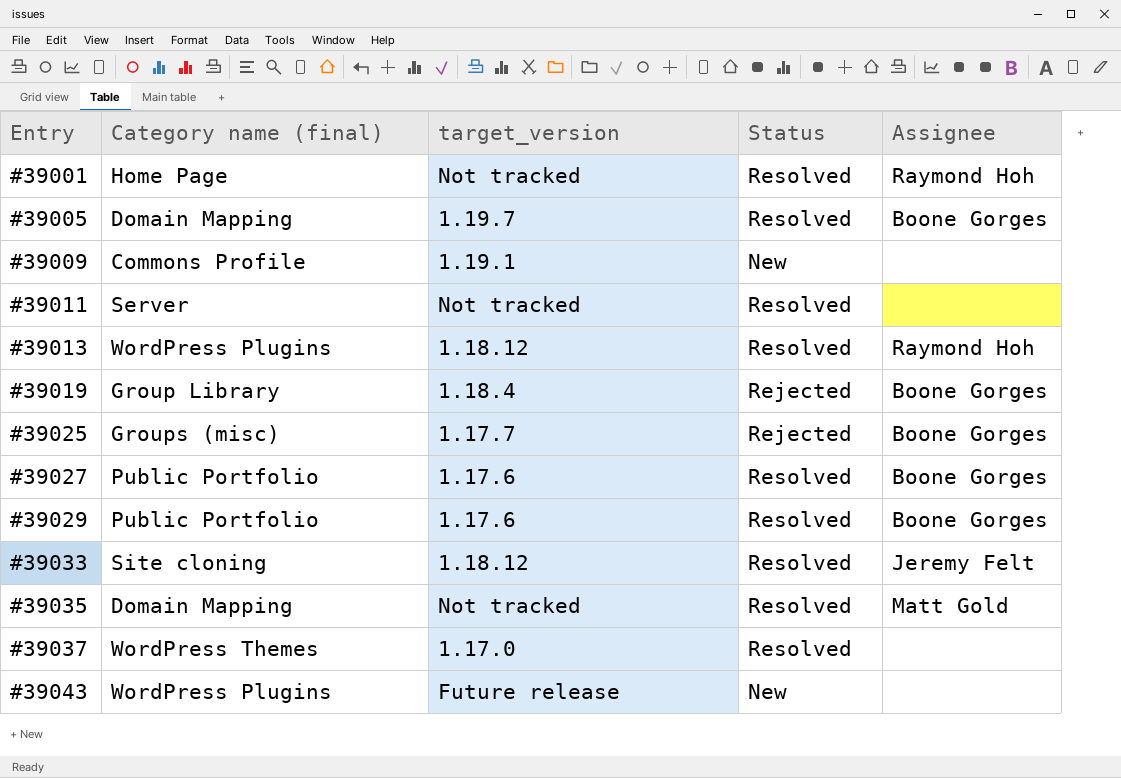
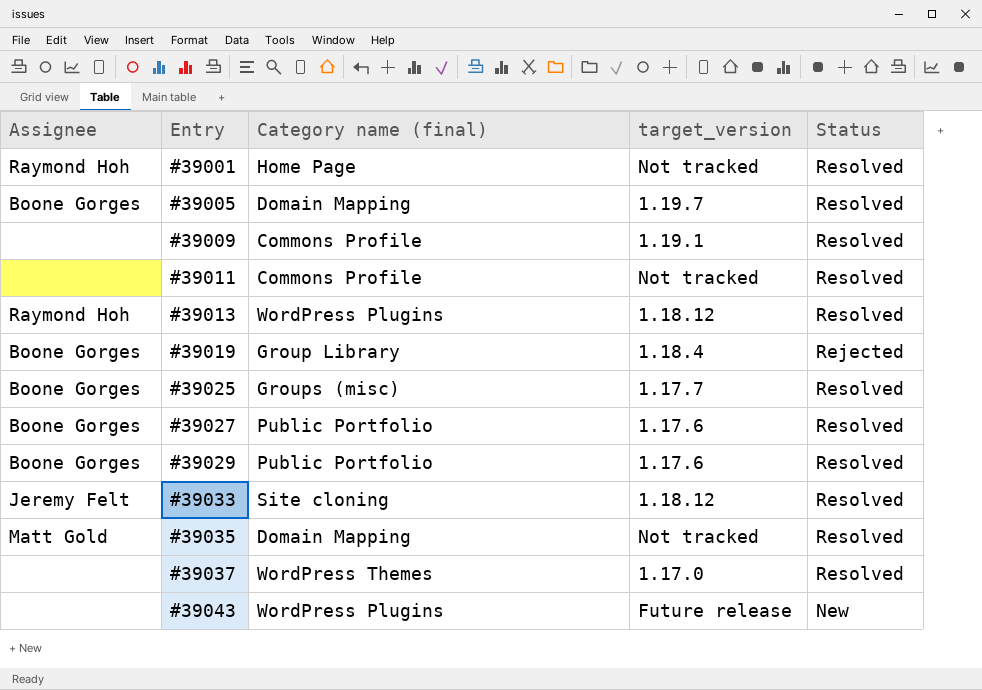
column Assignee | position: 5 -> 1
#39009 | Status: New -> Resolved
#39011 | Category name (final): Server -> Commons Profile
#39025 | Status: Rejected -> Resolved

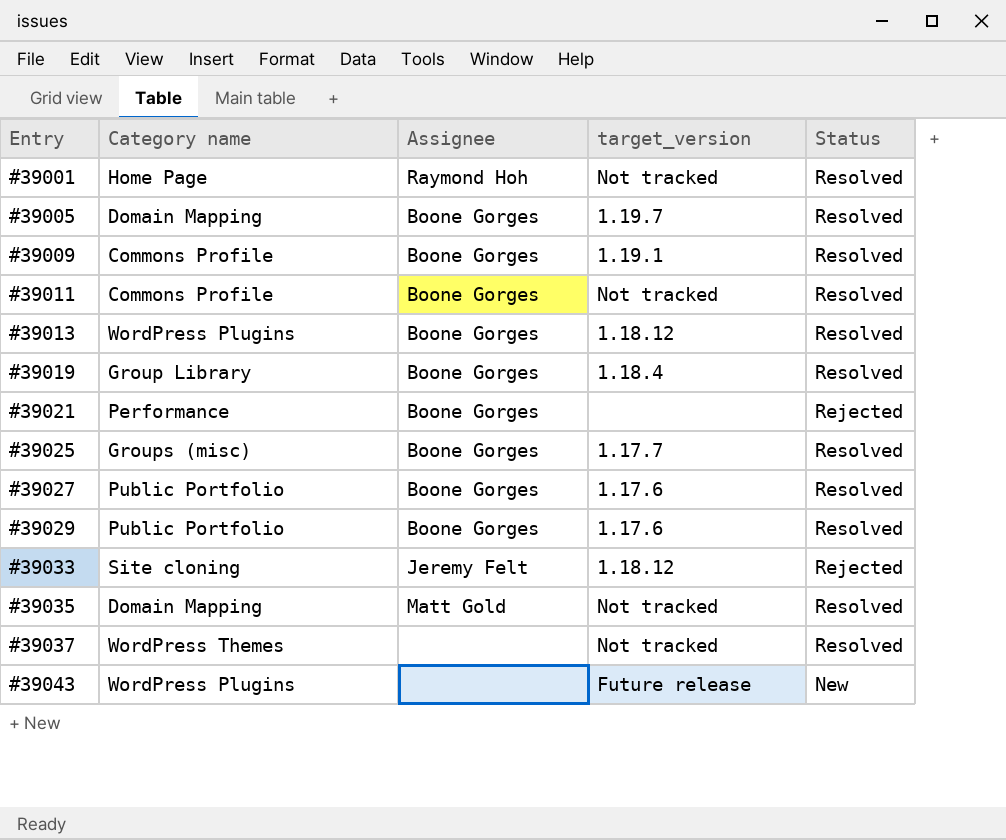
column name: Category name (final) -> Category name
column Assignee | position: 1 -> 3
#39009 | Assignee: none -> Boone Gorges
#39011 | Assignee: none -> Boone Gorges
#39013 | Assignee: Raymond Hoh -> Boone Gorges
#39019 | Status: Rejected -> Resolved
row #39021: none -> Performance | Boone Gorges | none | Rejected
#39033 | Status: Resolved -> Rejected
#39037 | target_version: 1.17.0 -> Not tracked

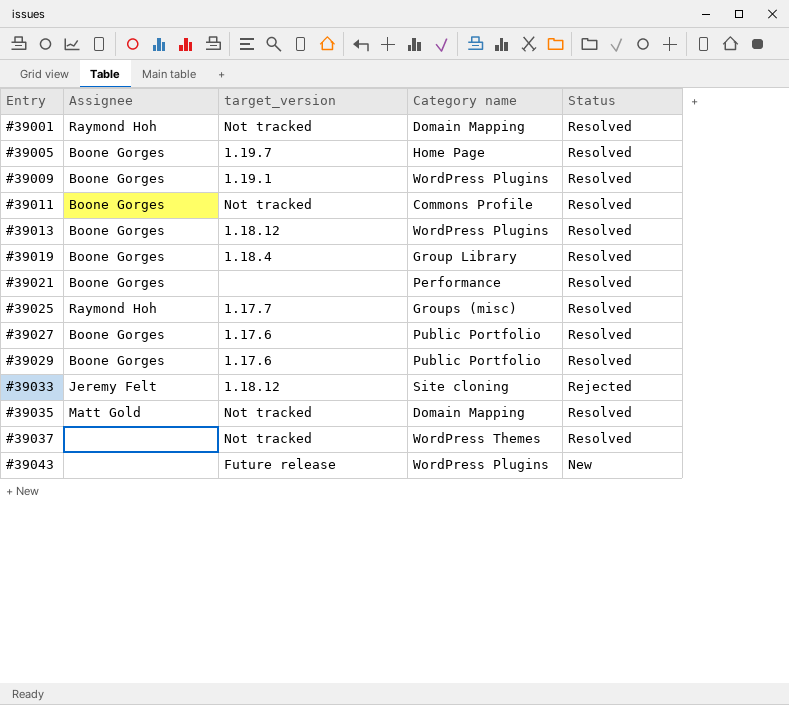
column Category name | position: 2 -> 4
#39001 | Category name: Home Page -> Domain Mapping
#39005 | Category name: Domain Mapping -> Home Page
#39009 | Category name: Commons Profile -> WordPress Plugins
#39021 | Status: Rejected -> Resolved
#39025 | Assignee: Boone Gorges -> Raymond Hoh

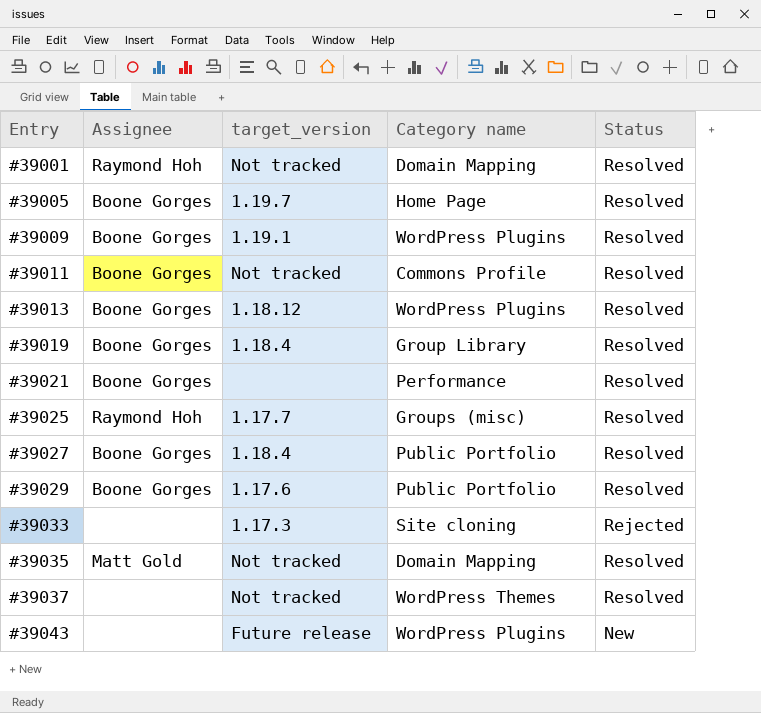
#39027 | target_version: 1.17.6 -> 1.18.4
#39033 | Assignee: Jeremy Felt -> none
#39033 | target_version: 1.18.12 -> 1.17.3

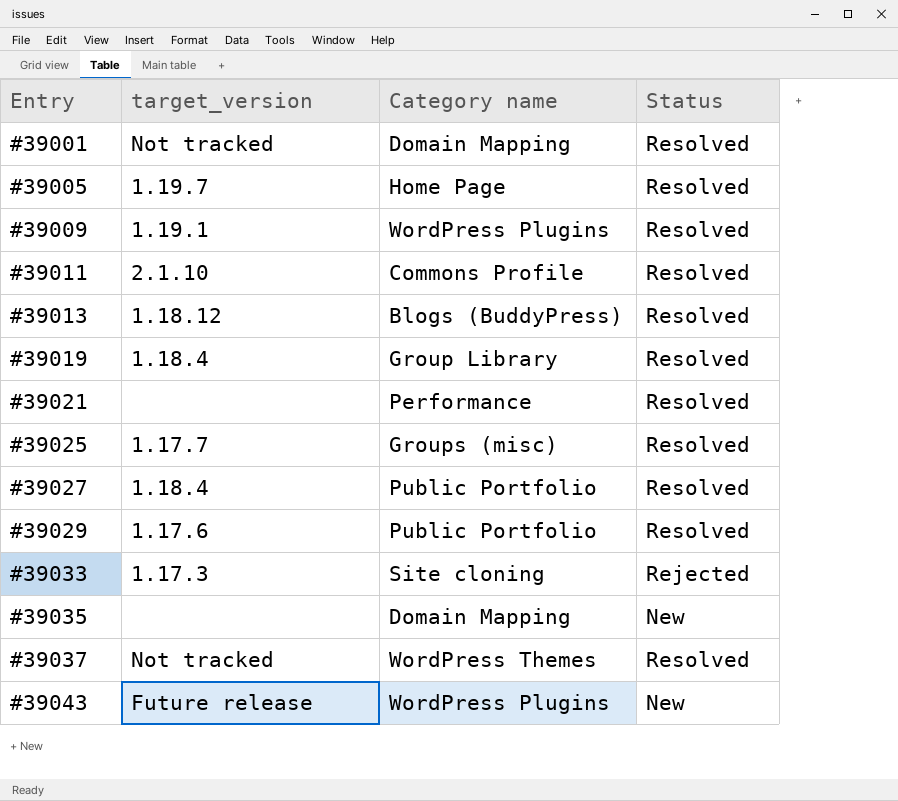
column Assignee | position: 2 -> none
#39011 | target_version: Not tracked -> 2.1.10
#39013 | Category name: WordPress Plugins -> Blogs (BuddyPress)
#39035 | target_version: Not tracked -> none
#39035 | Status: Resolved -> New

